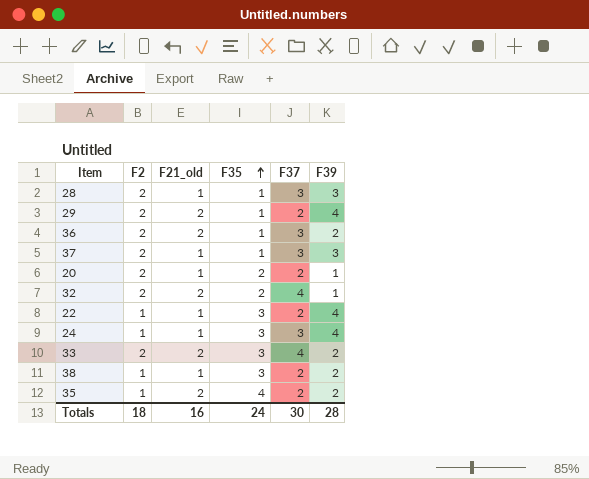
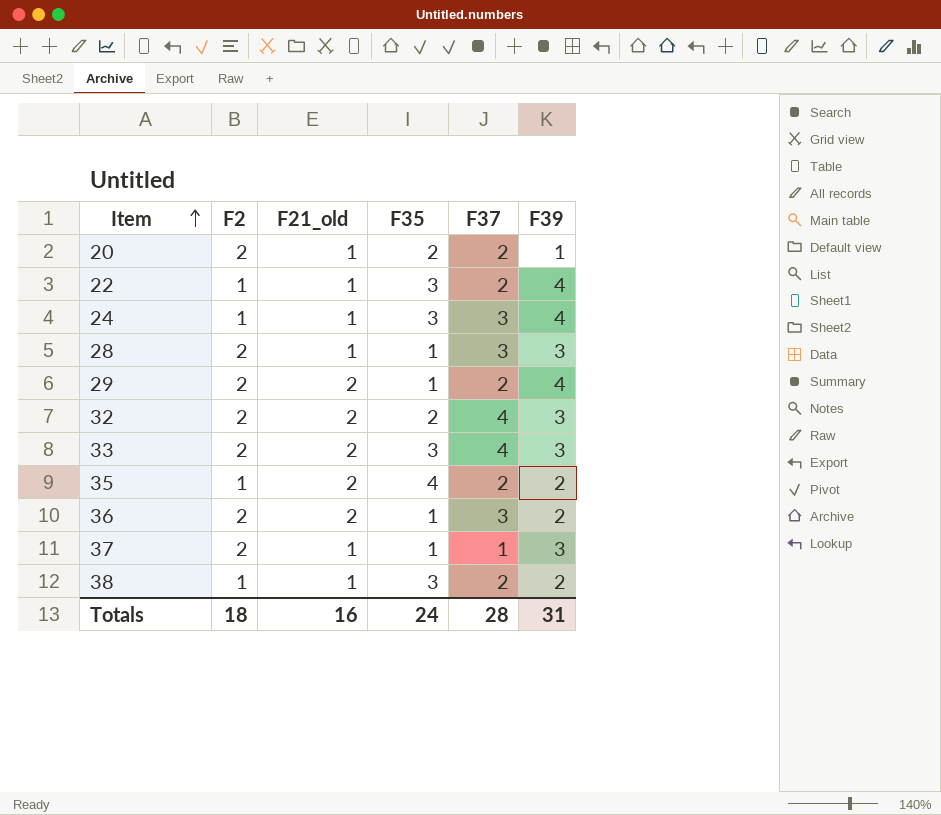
row order: F35 ascending -> Item ascending
32 | F39: 1 -> 3
33 | F39: 2 -> 3
37 | F37: 3 -> 1
Totals | F37: 30 -> 28
Totals | F39: 28 -> 31

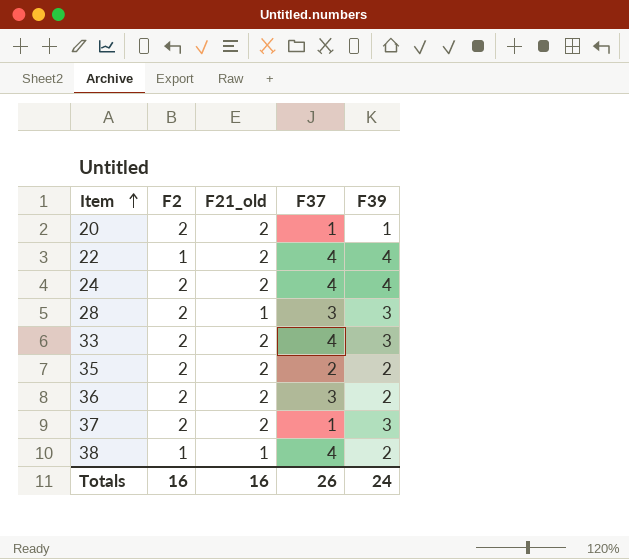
column F35 | position: 4 -> none
row 29: 2 | 2 | 1 | 2 | 4 -> none
row 32: 2 | 2 | 2 | 4 | 3 -> none
20 | F21_old: 1 -> 2
20 | F37: 2 -> 1
22 | F21_old: 1 -> 2
22 | F37: 2 -> 4
24 | F2: 1 -> 2
24 | F21_old: 1 -> 2
24 | F37: 3 -> 4
35 | F2: 1 -> 2
37 | F21_old: 1 -> 2
38 | F37: 2 -> 4
Totals | F2: 18 -> 16
Totals | F37: 28 -> 26
Totals | F39: 31 -> 24

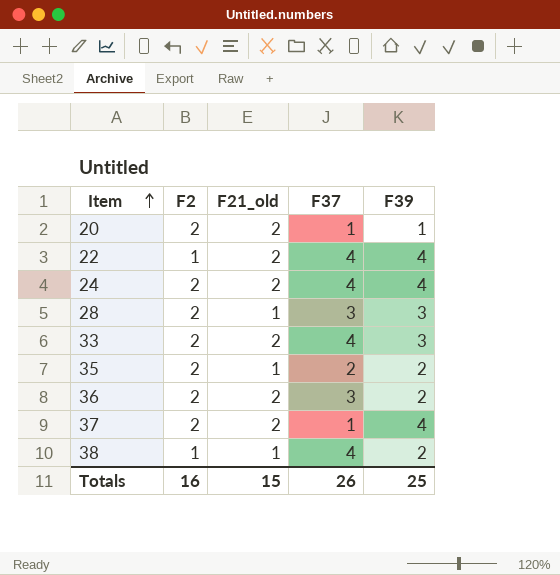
35 | F21_old: 2 -> 1
37 | F39: 3 -> 4
Totals | F21_old: 16 -> 15
Totals | F39: 24 -> 25

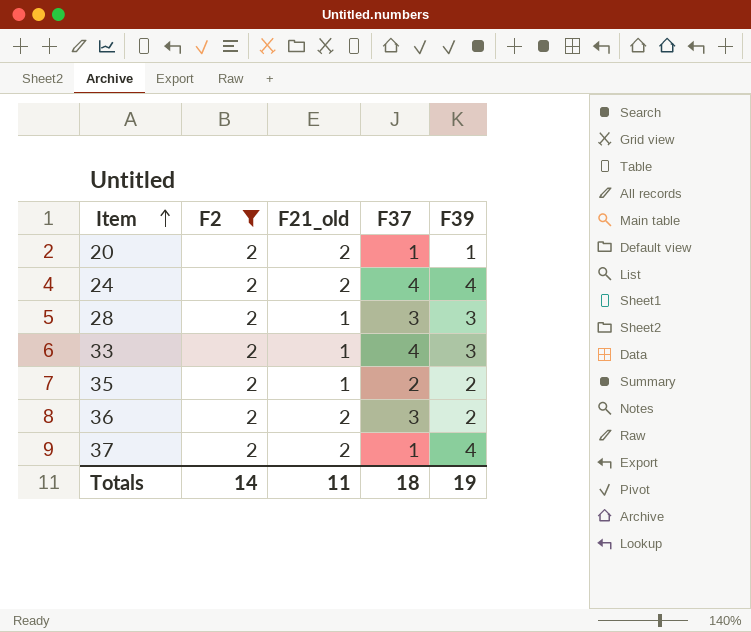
filter: none -> F2 = 2
33 | F21_old: 2 -> 1
Totals | F2: 16 -> 14
Totals | F21_old: 15 -> 11
Totals | F37: 26 -> 18
Totals | F39: 25 -> 19

